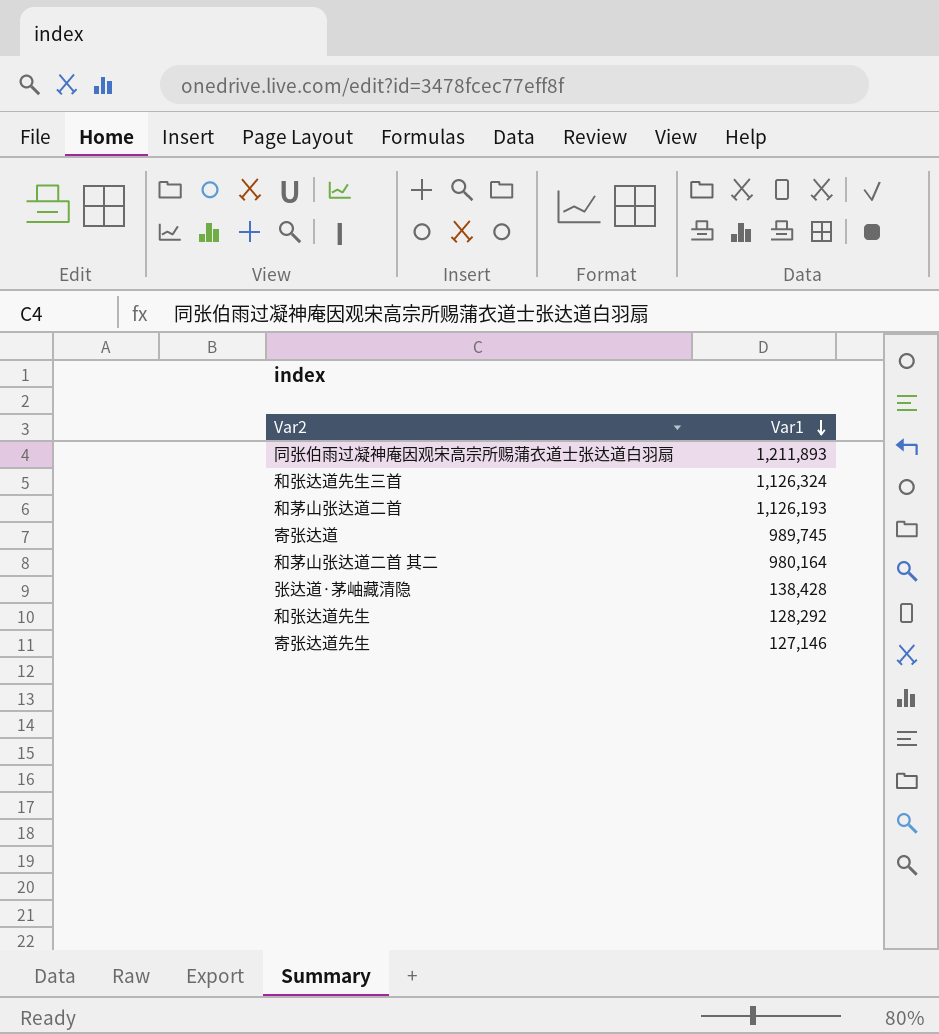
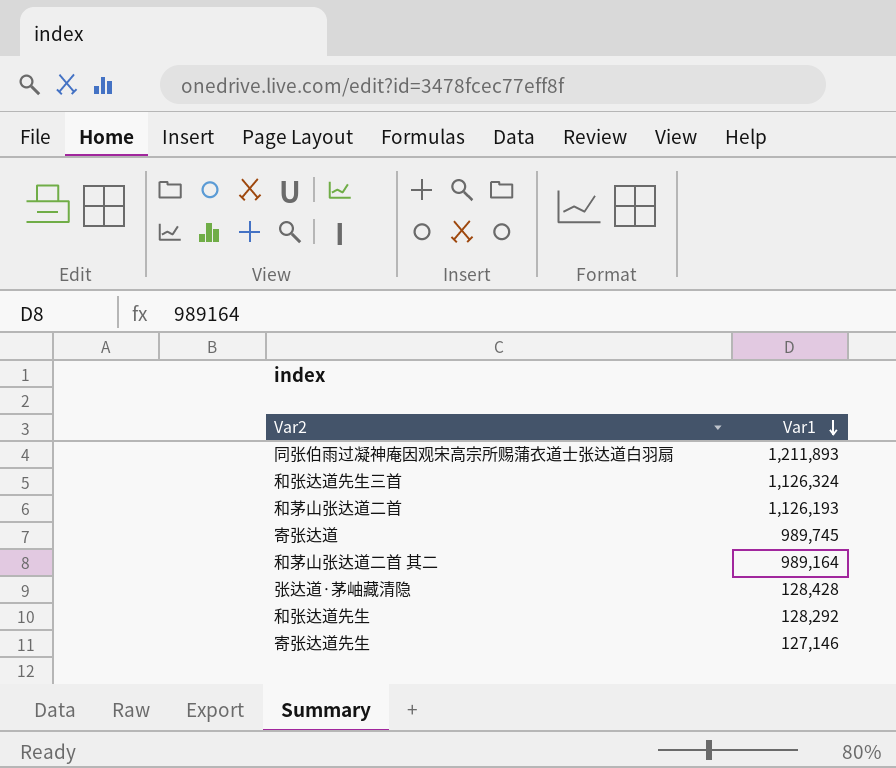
和茅山张达道二首 其二 | Var1: 980,164 -> 989,164
张达道·茅岫藏清隐 | Var1: 138,428 -> 128,428

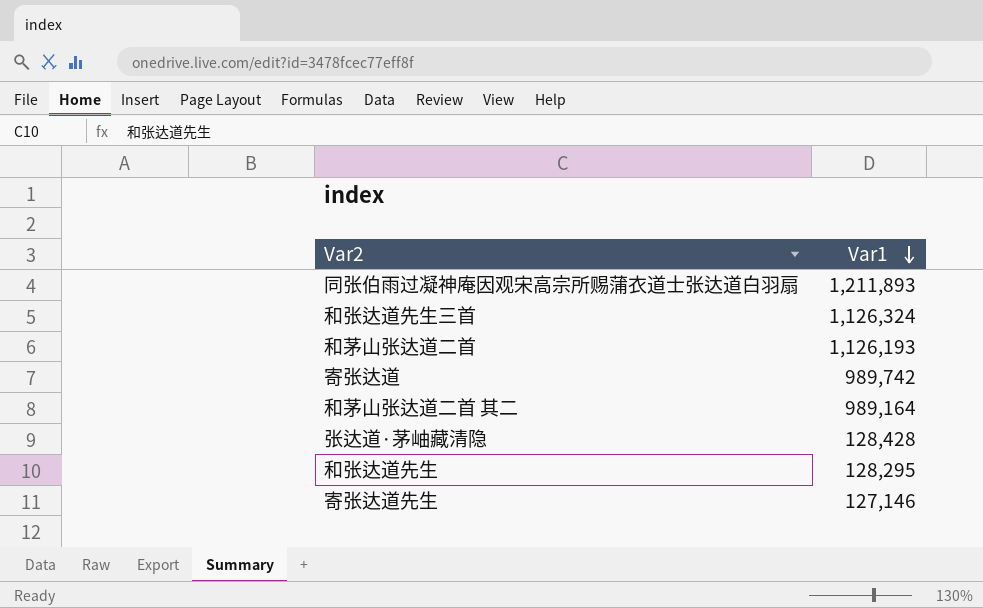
寄张达道 | Var1: 989,745 -> 989,742
和张达道先生 | Var1: 128,292 -> 128,295

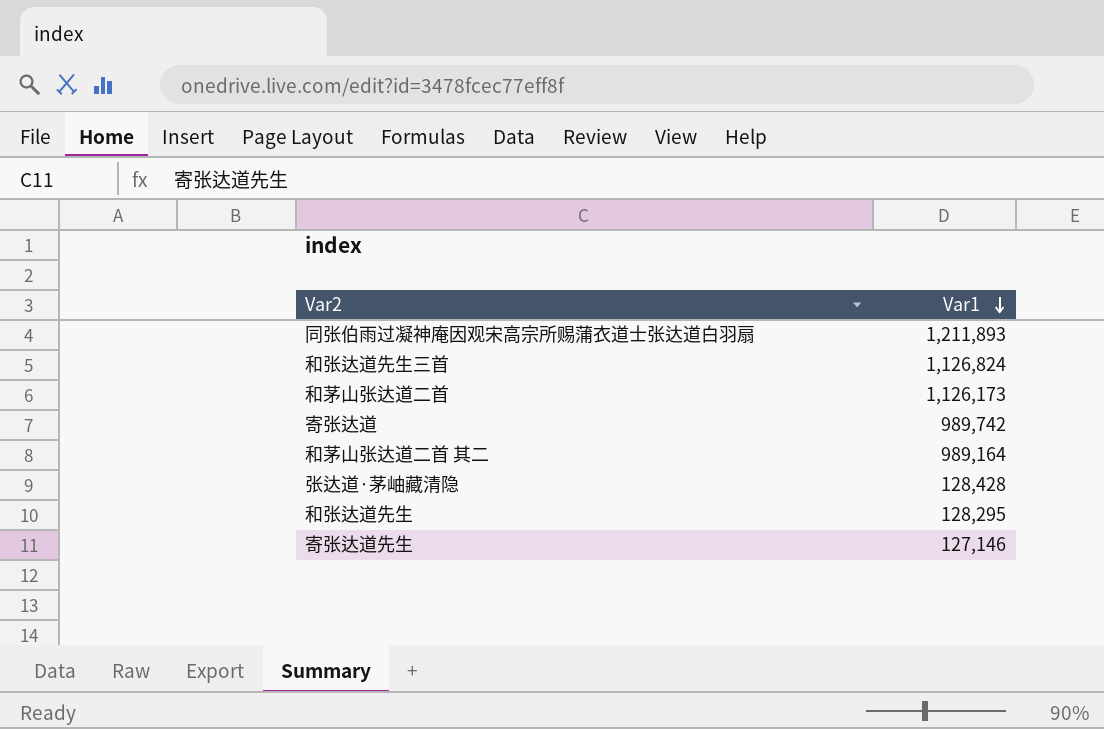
和张达道先生三首 | Var1: 1,126,324 -> 1,126,824
和茅山张达道二首 | Var1: 1,126,193 -> 1,126,173

